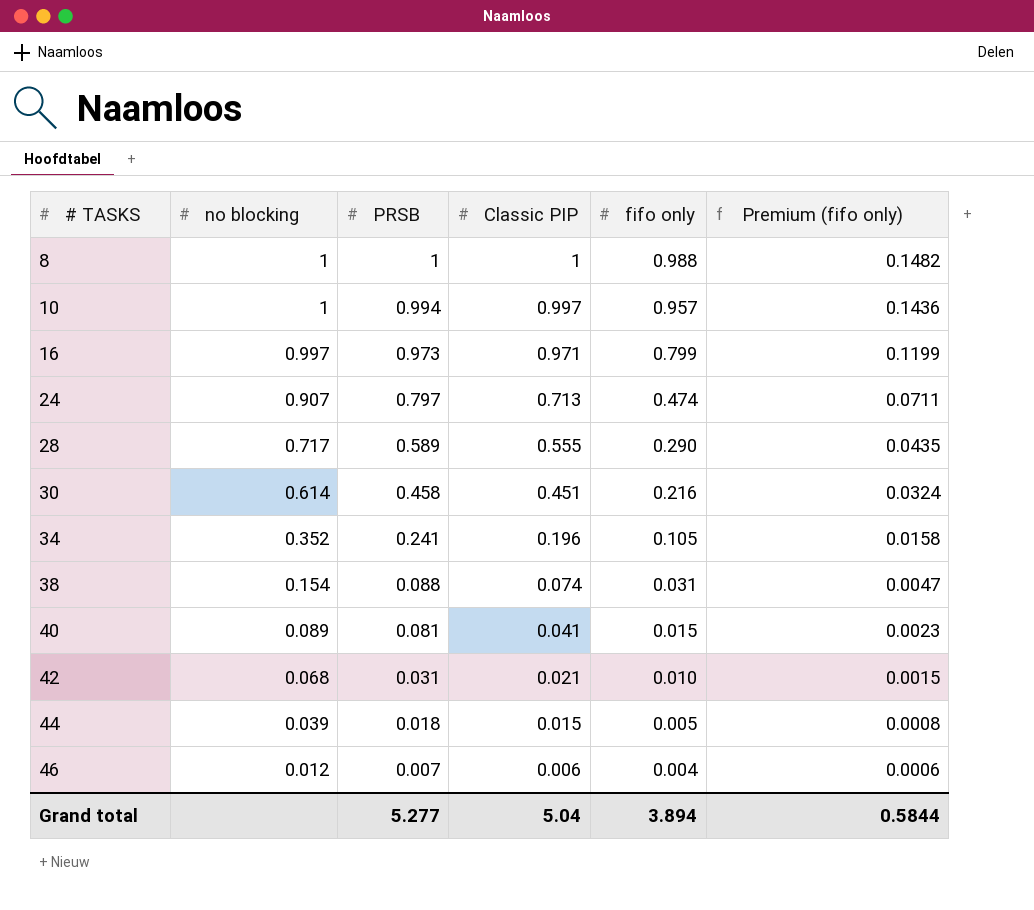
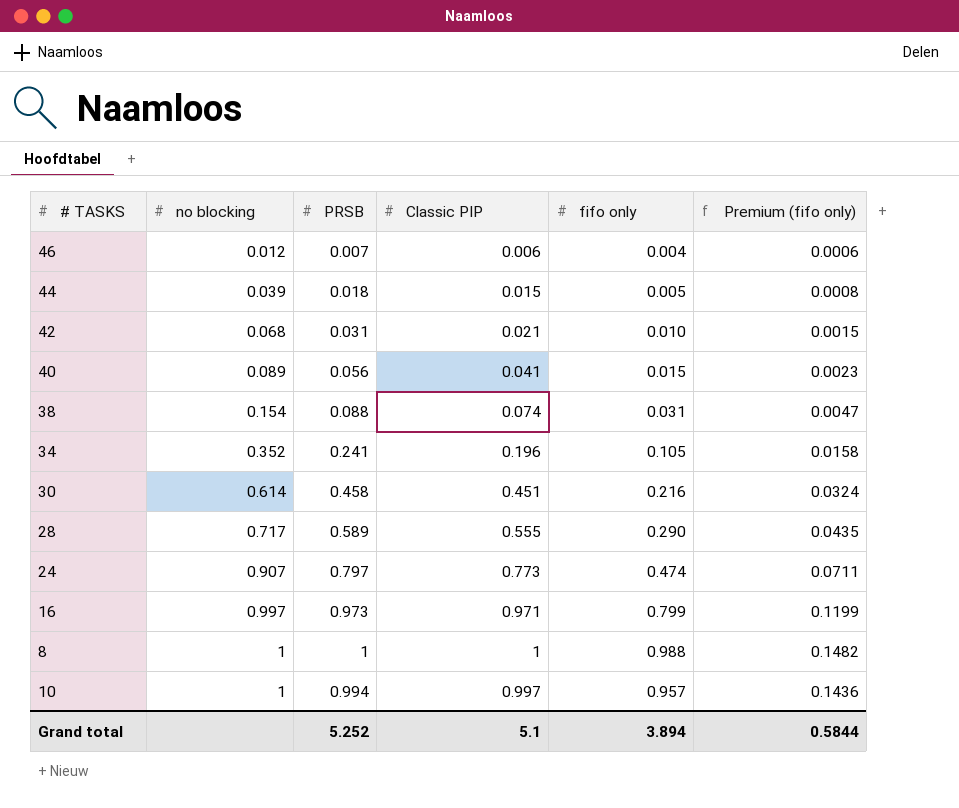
row order: # TASKS ascending -> no blocking ascending
40 | PRSB: 0.081 -> 0.056
24 | Classic PIP: 0.713 -> 0.773
Grand total | PRSB: 5.277 -> 5.252
Grand total | Classic PIP: 5.04 -> 5.1

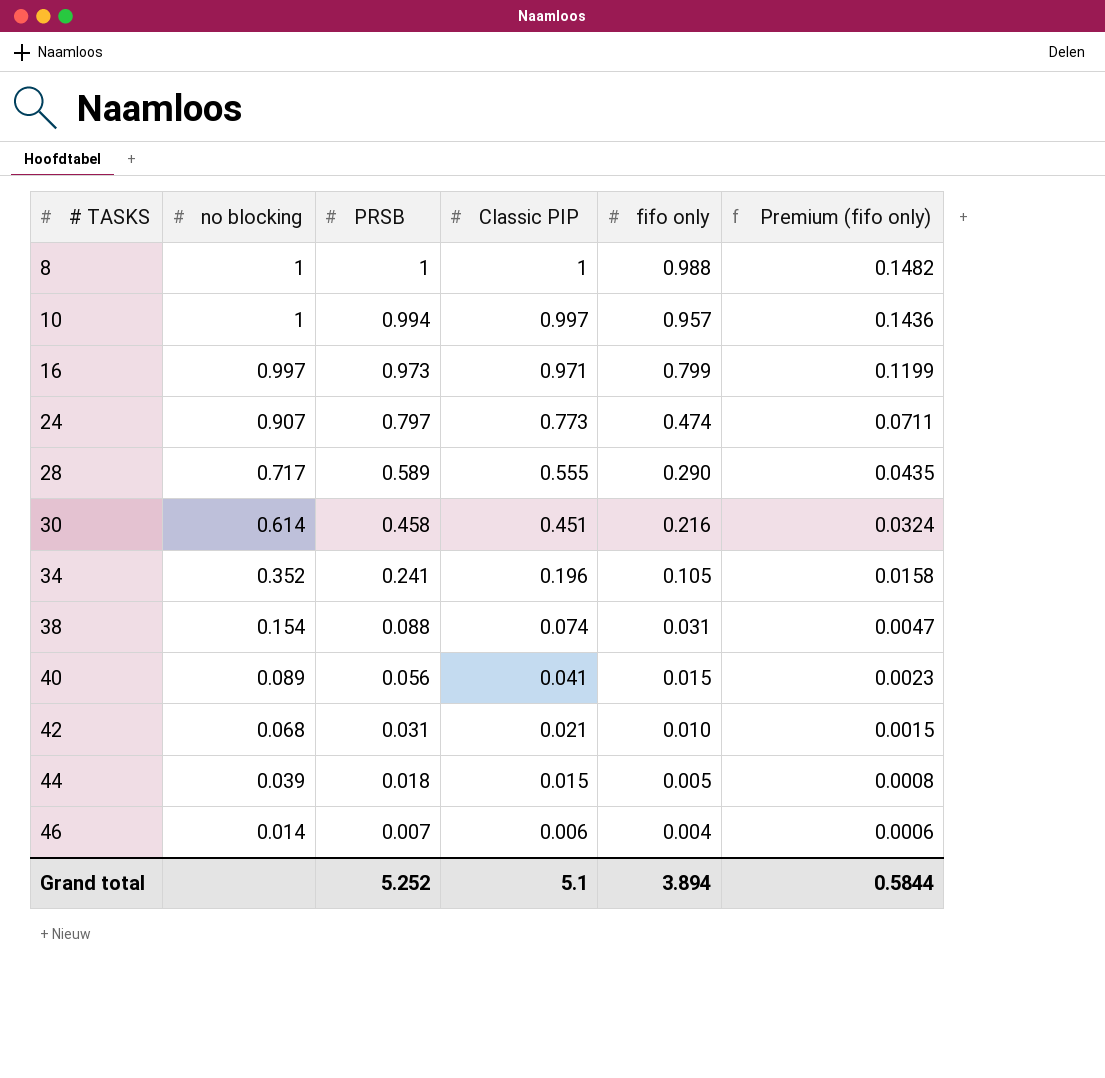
row order: no blocking ascending -> # TASKS ascending
46 | no blocking: 0.012 -> 0.014

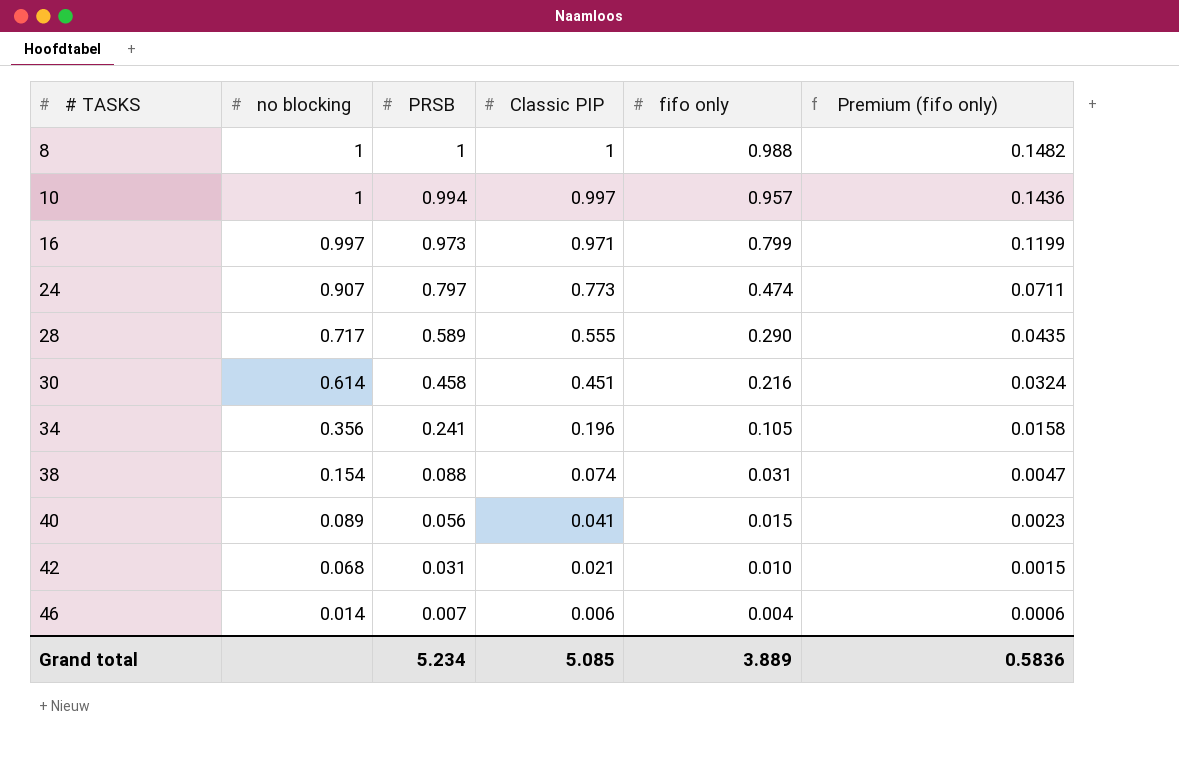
row 44: 0.039 | 0.018 | 0.015 | 0.005 | 0.0008 -> none
34 | no blocking: 0.352 -> 0.356
Grand total | PRSB: 5.252 -> 5.234
Grand total | Classic PIP: 5.1 -> 5.085
Grand total | fifo only: 3.894 -> 3.889
Grand total | Premium (fifo only): 0.5844 -> 0.5836

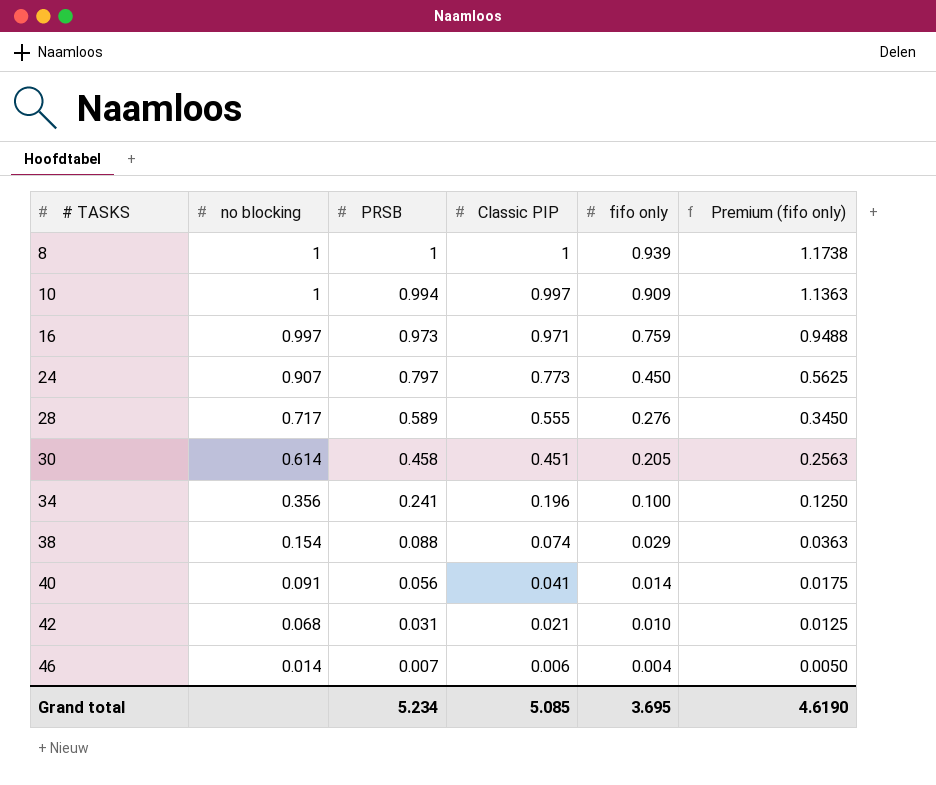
column Premium (fifo only) | formula: [fifo only] * 0.15 -> [fifo only] * 1.25
8 | fifo only: 0.988 -> 0.939
10 | fifo only: 0.957 -> 0.909
16 | fifo only: 0.799 -> 0.759
24 | fifo only: 0.474 -> 0.450
28 | fifo only: 0.290 -> 0.276
30 | fifo only: 0.216 -> 0.205
34 | fifo only: 0.105 -> 0.100
38 | fifo only: 0.031 -> 0.029
40 | no blocking: 0.089 -> 0.091
40 | fifo only: 0.015 -> 0.014
Grand total | fifo only: 3.889 -> 3.695
Grand total | Premium (fifo only): 0.5836 -> 4.6190

